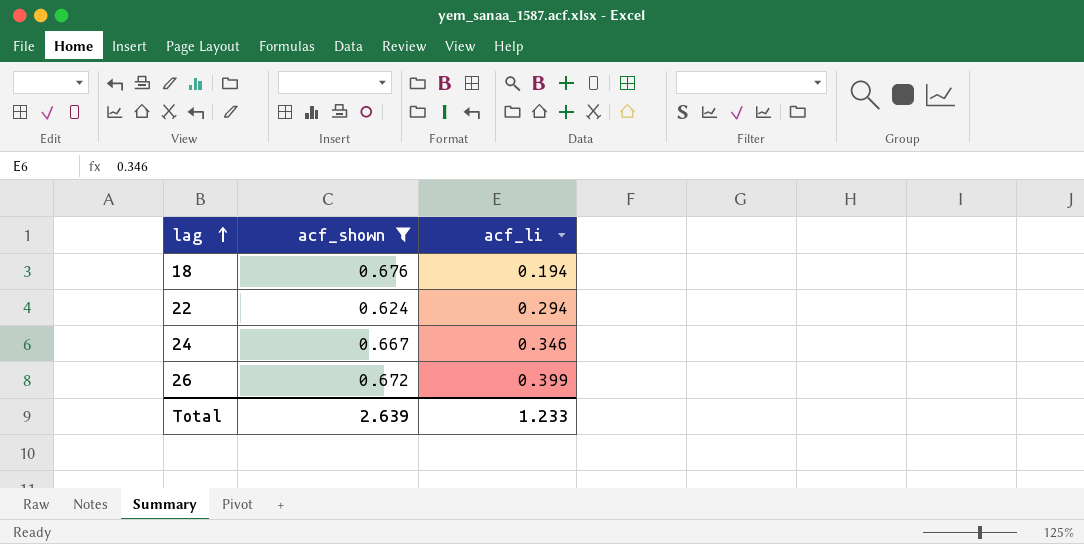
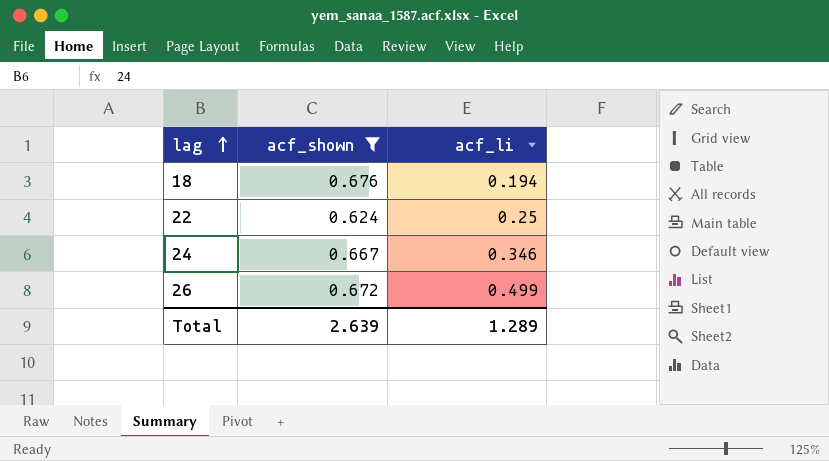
22 | acf_li: 0.294 -> 0.25
26 | acf_li: 0.399 -> 0.499
Total | acf_li: 1.233 -> 1.289

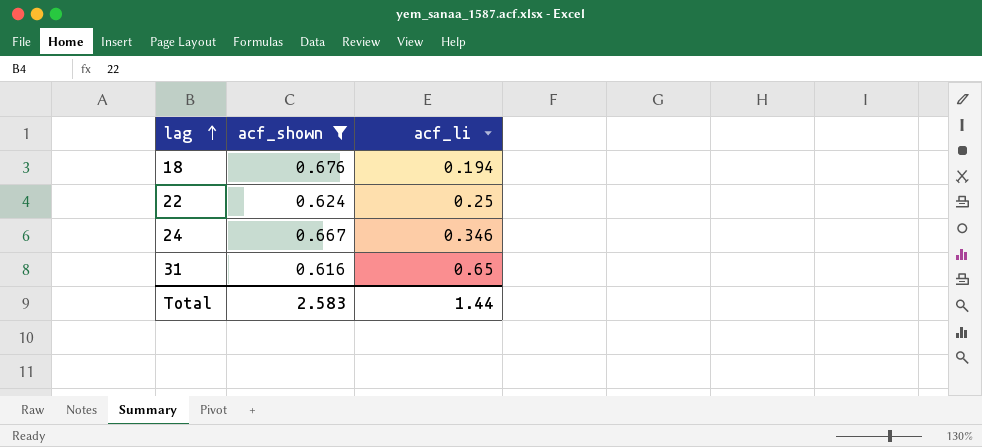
row 26: 0.672 | 0.499 -> none
row 31: none -> 0.616 | 0.65
Total | acf_shown: 2.639 -> 2.583
Total | acf_li: 1.289 -> 1.44

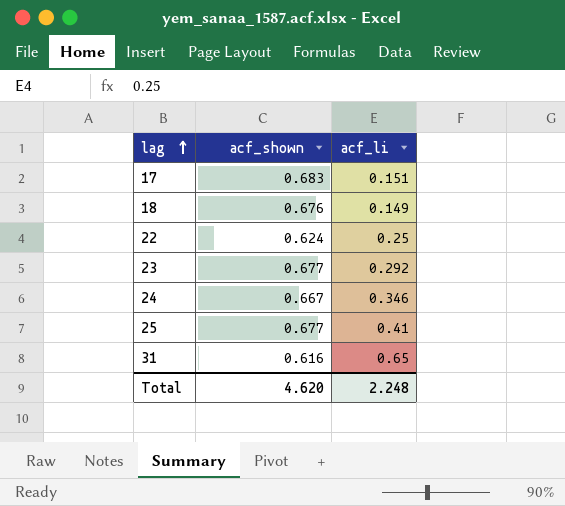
filter: acf_shown <= 0.676 -> none
18 | acf_li: 0.194 -> 0.149
Total | acf_shown: 2.583 -> 4.620
Total | acf_li: 1.44 -> 2.248

